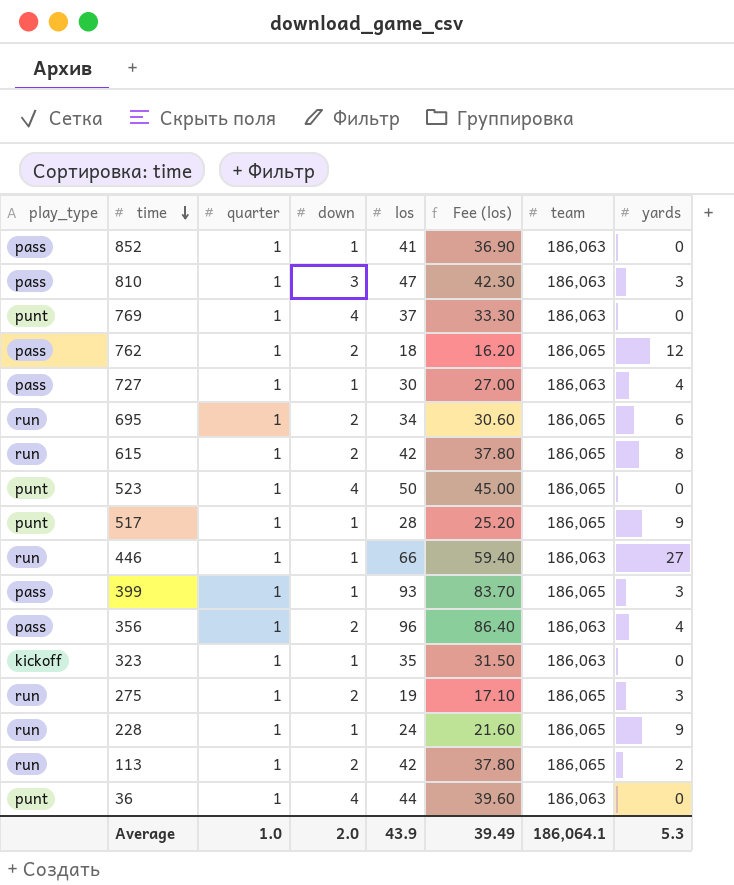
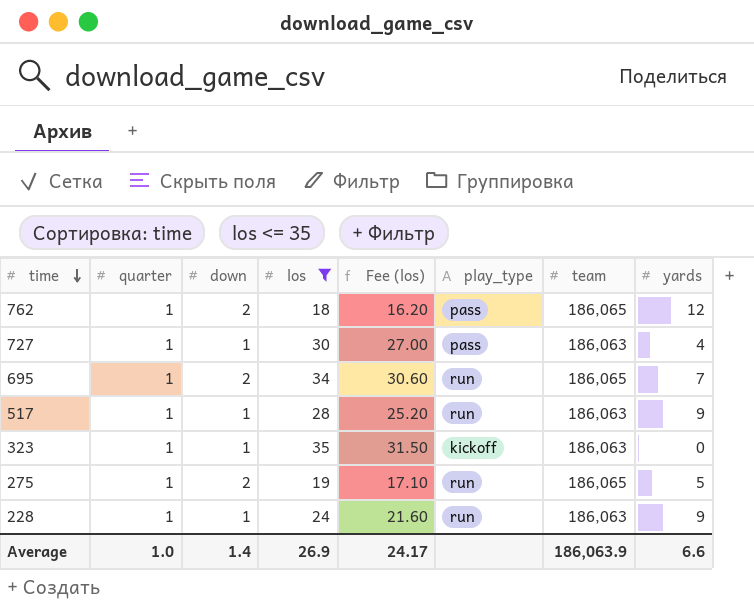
filter: none -> los <= 35
column play_type | position: 1 -> 6
695 | yards: 6 -> 7
517 | play_type: punt -> run
517 | team: 186,065 -> 186,063
275 | yards: 3 -> 5
228 | team: 186,065 -> 186,063
Average | down: 2.0 -> 1.4
Average | los: 43.9 -> 26.9
Average | Fee (los): 39.49 -> 24.17
Average | team: 186,064.1 -> 186,063.9
Average | yards: 5.3 -> 6.6

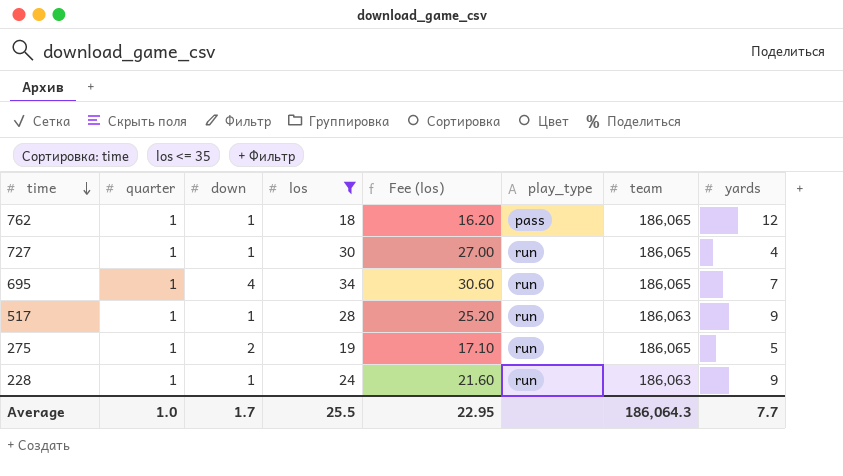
row 323: 1 | 1 | 35 | 31.50 | kickoff | 186,063 | 0 -> none
762 | down: 2 -> 1
727 | play_type: pass -> run
727 | team: 186,063 -> 186,065
695 | down: 2 -> 4
Average | down: 1.4 -> 1.7
Average | los: 26.9 -> 25.5
Average | Fee (los): 24.17 -> 22.95
Average | team: 186,063.9 -> 186,064.3
Average | yards: 6.6 -> 7.7

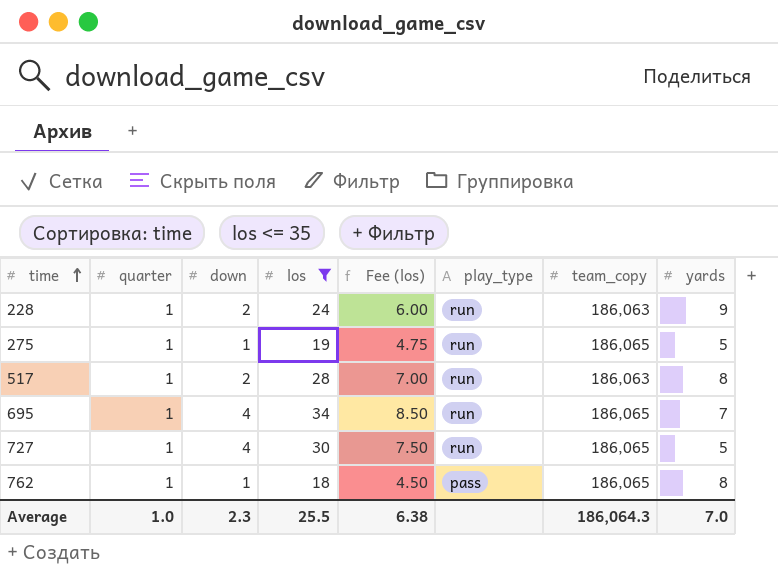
row order: time descending -> time ascending
column Fee (los) | formula: [los] * 0.9 -> [los] * 0.25
column name: team -> team_copy
228 | down: 1 -> 2
275 | down: 2 -> 1
517 | down: 1 -> 2
517 | yards: 9 -> 8
727 | down: 1 -> 4
727 | yards: 4 -> 5
762 | yards: 12 -> 8
Average | down: 1.7 -> 2.3
Average | Fee (los): 22.95 -> 6.38
Average | yards: 7.7 -> 7.0

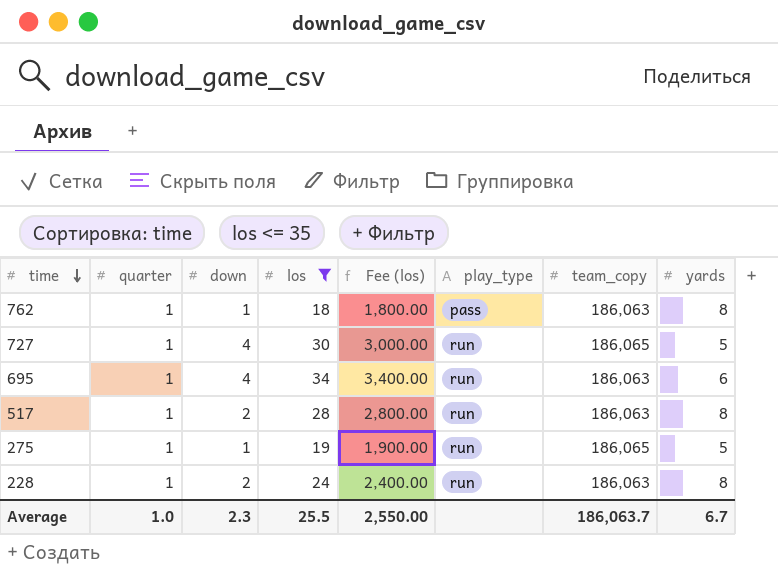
row order: time ascending -> time descending
column Fee (los) | formula: [los] * 0.25 -> [los] * 100
762 | team_copy: 186,065 -> 186,063
695 | team_copy: 186,065 -> 186,063
695 | yards: 7 -> 6
228 | yards: 9 -> 8
Average | Fee (los): 6.38 -> 2,550.00
Average | team_copy: 186,064.3 -> 186,063.7
Average | yards: 7.0 -> 6.7

